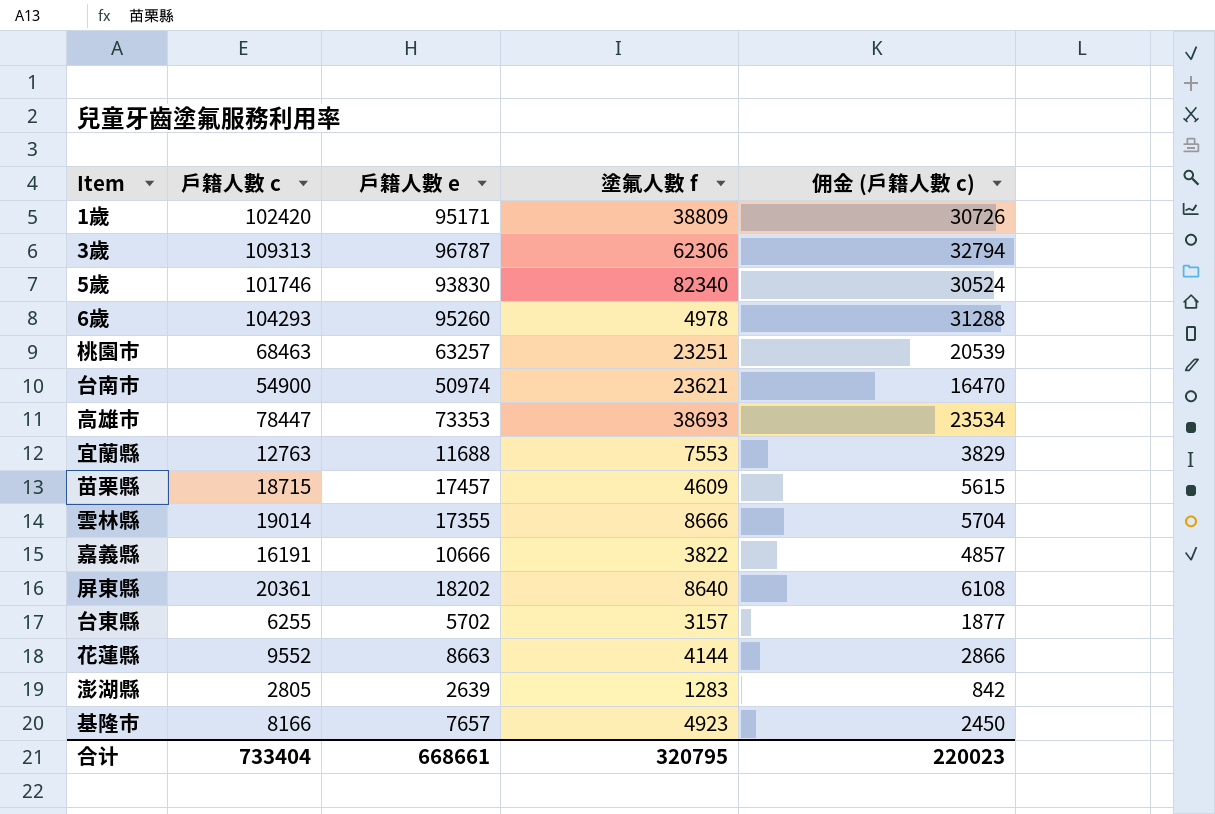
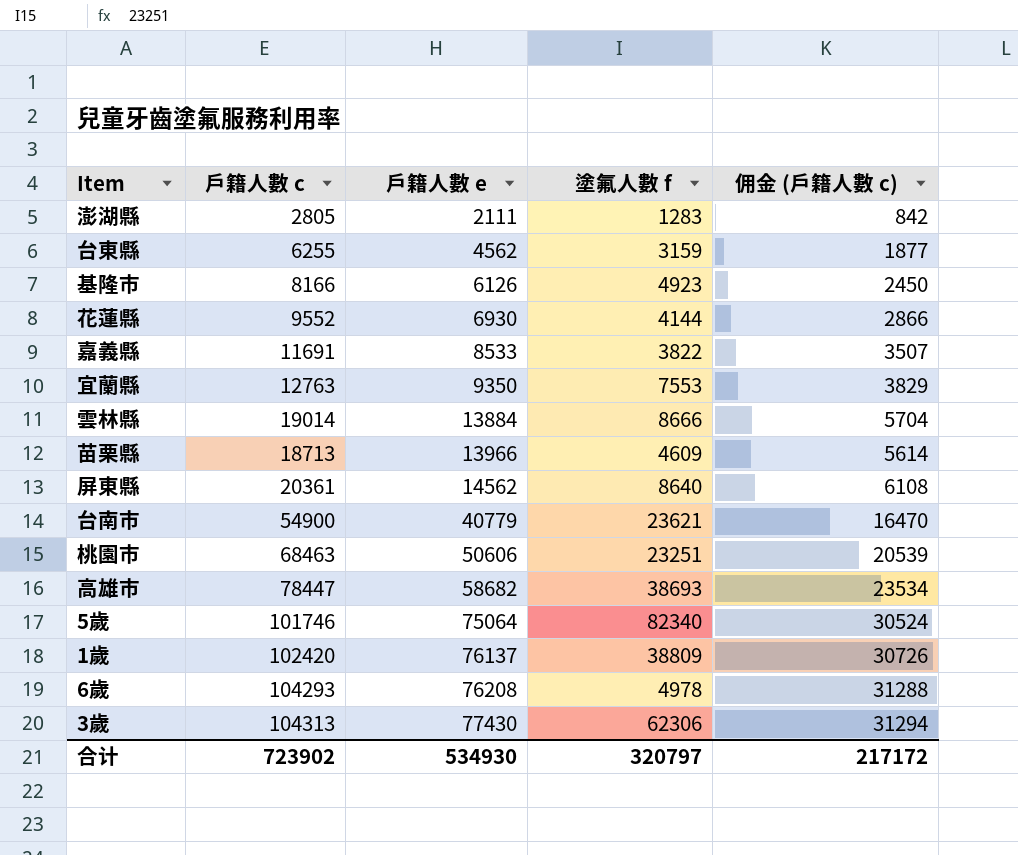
row order: none -> 戶籍人數 e ascending
澎湖縣 | 戶籍人數 e: 2639 -> 2111
台東縣 | 戶籍人數 e: 5702 -> 4562
台東縣 | 塗氟人數 f: 3157 -> 3159
基隆市 | 戶籍人數 e: 7657 -> 6126
花蓮縣 | 戶籍人數 e: 8663 -> 6930
嘉義縣 | 戶籍人數 c: 16191 -> 11691
嘉義縣 | 戶籍人數 e: 10666 -> 8533
嘉義縣 | 佣金 (戶籍人數 c): 4857 -> 3507
宜蘭縣 | 戶籍人數 e: 11688 -> 9350
雲林縣 | 戶籍人數 e: 17355 -> 13884
苗栗縣 | 戶籍人數 c: 18715 -> 18713
苗栗縣 | 戶籍人數 e: 17457 -> 13966
苗栗縣 | 佣金 (戶籍人數 c): 5615 -> 5614
屏東縣 | 戶籍人數 e: 18202 -> 14562
台南市 | 戶籍人數 e: 50974 -> 40779
桃園市 | 戶籍人數 e: 63257 -> 50606
高雄市 | 戶籍人數 e: 73353 -> 58682
5歲 | 戶籍人數 e: 93830 -> 75064
1歲 | 戶籍人數 e: 95171 -> 76137
6歲 | 戶籍人數 e: 95260 -> 76208
3歲 | 戶籍人數 c: 109313 -> 104313
3歲 | 戶籍人數 e: 96787 -> 77430
3歲 | 佣金 (戶籍人數 c): 32794 -> 31294
合计 | 戶籍人數 c: 733404 -> 723902
合计 | 戶籍人數 e: 668661 -> 534930
合计 | 塗氟人數 f: 320795 -> 320797
合计 | 佣金 (戶籍人數 c): 220023 -> 217172

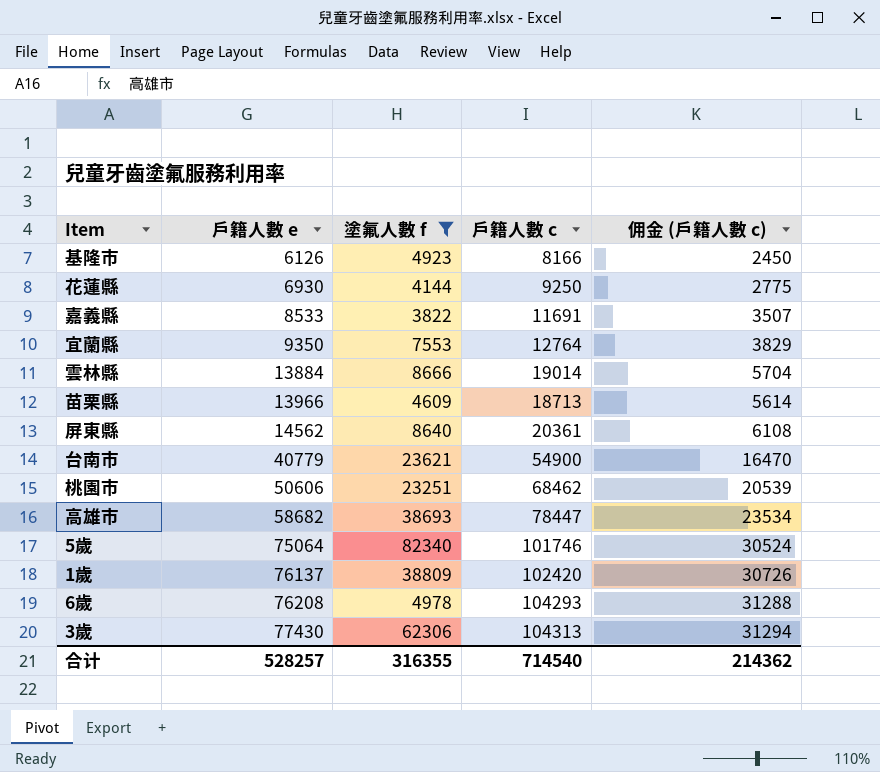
filter: none -> 塗氟人數 f >= 3822
column 戶籍人數 c | position: 2 -> 4
花蓮縣 | 戶籍人數 c: 9552 -> 9250
花蓮縣 | 佣金 (戶籍人數 c): 2866 -> 2775
宜蘭縣 | 戶籍人數 c: 12763 -> 12764
桃園市 | 戶籍人數 c: 68463 -> 68462
合计 | 戶籍人數 e: 534930 -> 528257
合计 | 塗氟人數 f: 320797 -> 316355
合计 | 戶籍人數 c: 723902 -> 714540
合计 | 佣金 (戶籍人數 c): 217172 -> 214362

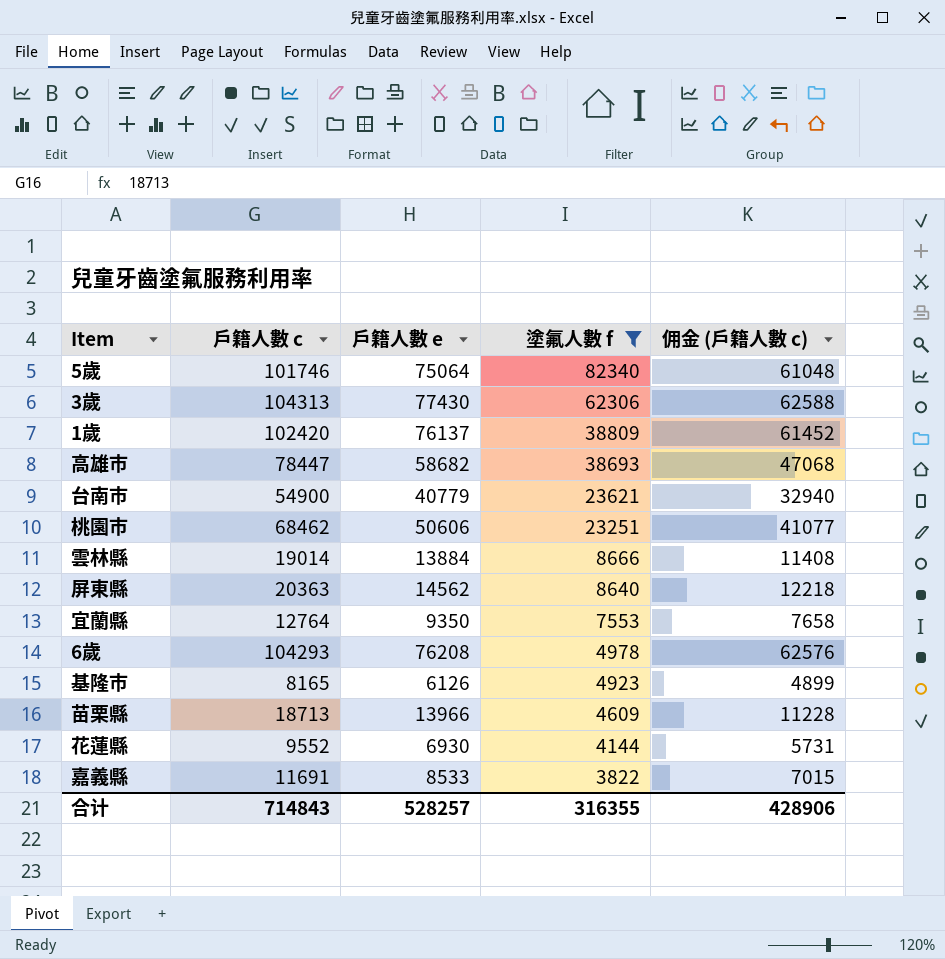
row order: 戶籍人數 e ascending -> 塗氟人數 f descending
column 戶籍人數 c | position: 4 -> 2
column 佣金 (戶籍人數 c) | formula: [戶籍人數 c] * 0.3 -> [戶籍人數 c] * 0.6
屏東縣 | 戶籍人數 c: 20361 -> 20363
基隆市 | 戶籍人數 c: 8166 -> 8165
花蓮縣 | 戶籍人數 c: 9250 -> 9552
合计 | 戶籍人數 c: 714540 -> 714843
合计 | 佣金 (戶籍人數 c): 214362 -> 428906

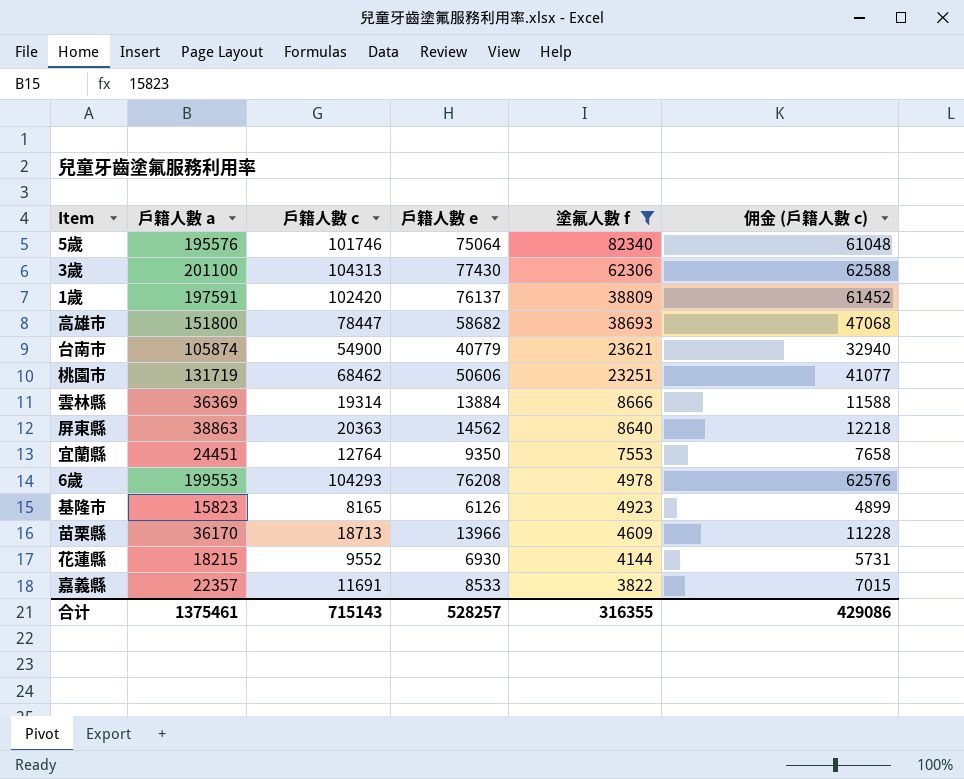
column 戶籍人數 a | position: none -> 2
雲林縣 | 戶籍人數 c: 19014 -> 19314
雲林縣 | 佣金 (戶籍人數 c): 11408 -> 11588
合计 | 戶籍人數 c: 714843 -> 715143
合计 | 佣金 (戶籍人數 c): 428906 -> 429086

